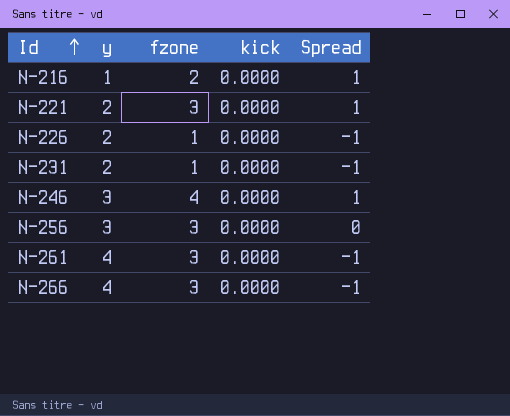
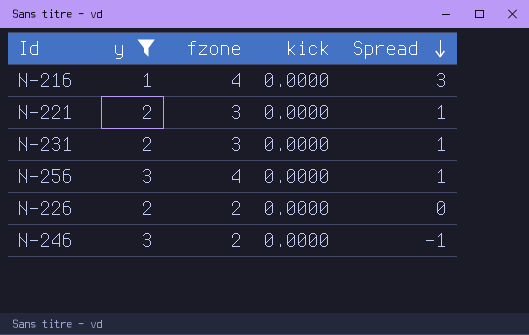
filter: none -> y != 4
row order: Id ascending -> Spread descending
N-216 | fzone: 2 -> 4
N-216 | Spread: 1 -> 3
N-231 | fzone: 1 -> 3
N-231 | Spread: -1 -> 1
N-256 | fzone: 3 -> 4
N-256 | Spread: 0 -> 1
N-226 | fzone: 1 -> 2
N-226 | Spread: -1 -> 0
N-246 | fzone: 4 -> 2
N-246 | Spread: 1 -> -1

